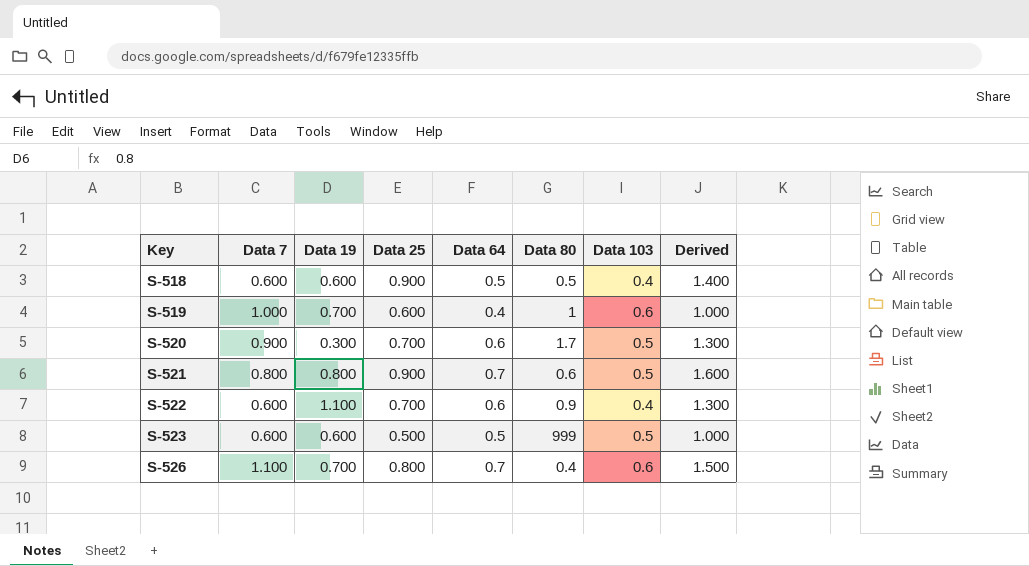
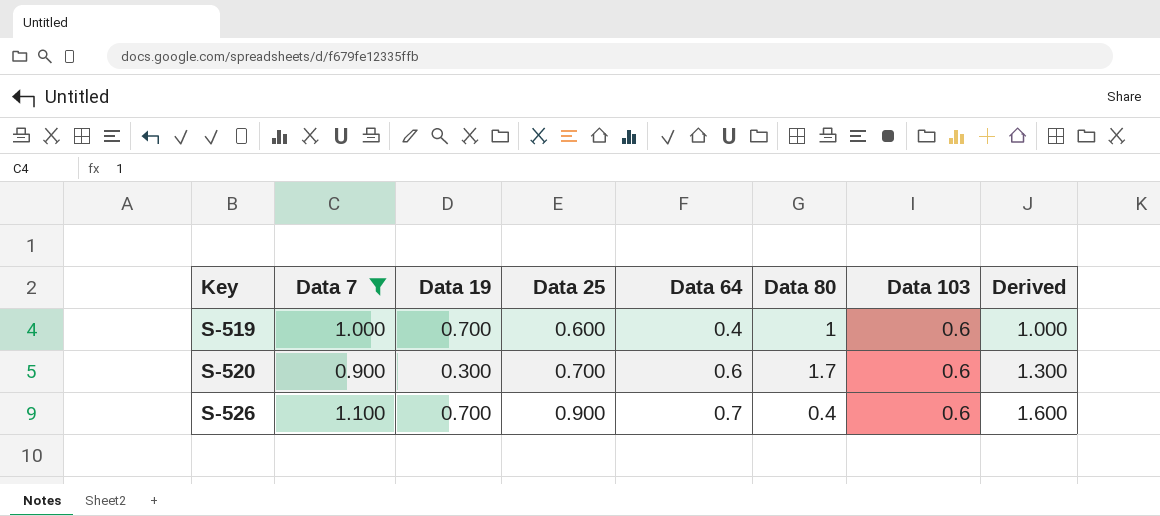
filter: none -> Data 7 >= 0.900
S-520 | Data 103: 0.5 -> 0.6
S-526 | Data 25: 0.800 -> 0.900
S-526 | Derived: 1.500 -> 1.600

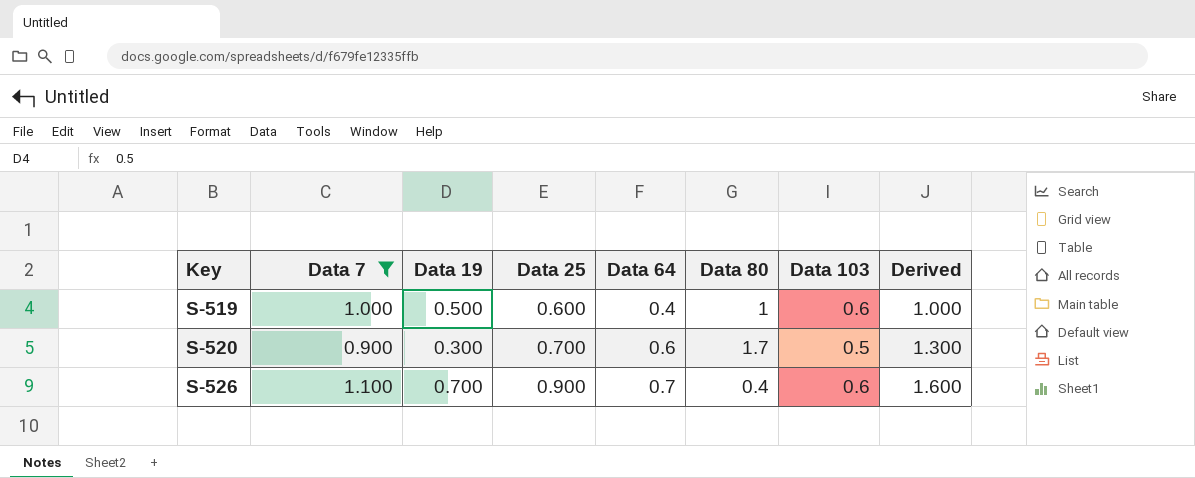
S-519 | Data 19: 0.700 -> 0.500
S-520 | Data 103: 0.6 -> 0.5

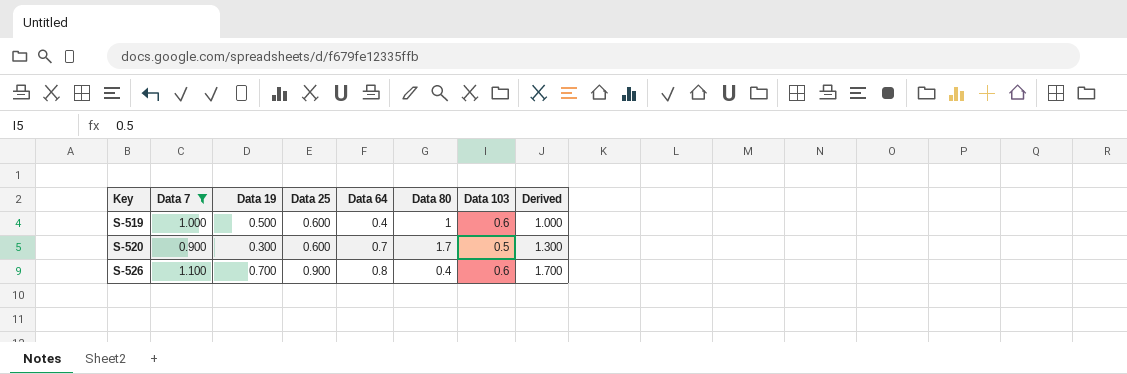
S-520 | Data 25: 0.700 -> 0.600
S-520 | Data 64: 0.6 -> 0.7
S-526 | Data 64: 0.7 -> 0.8
S-526 | Derived: 1.600 -> 1.700

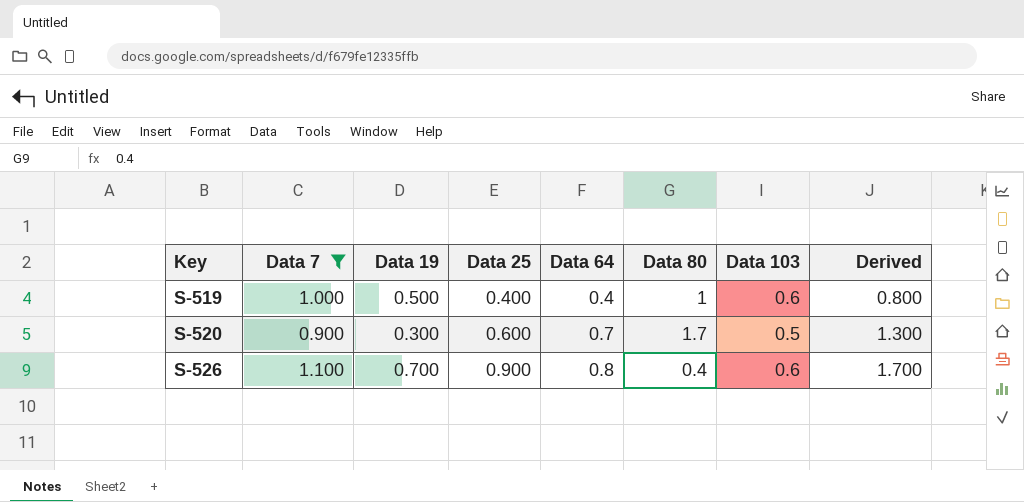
S-519 | Data 25: 0.600 -> 0.400
S-519 | Derived: 1.000 -> 0.800

